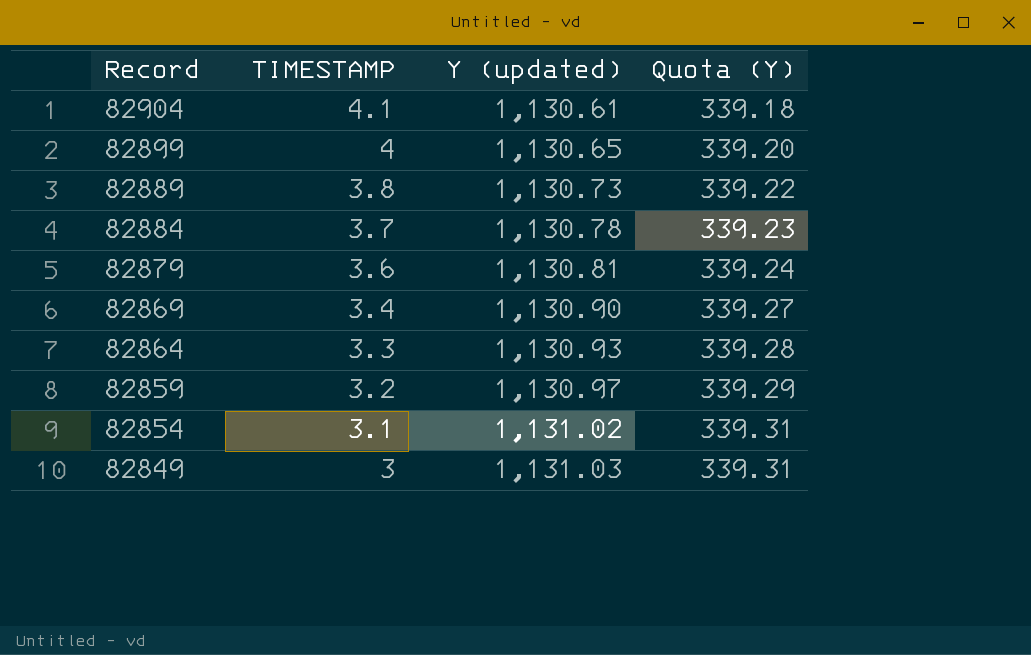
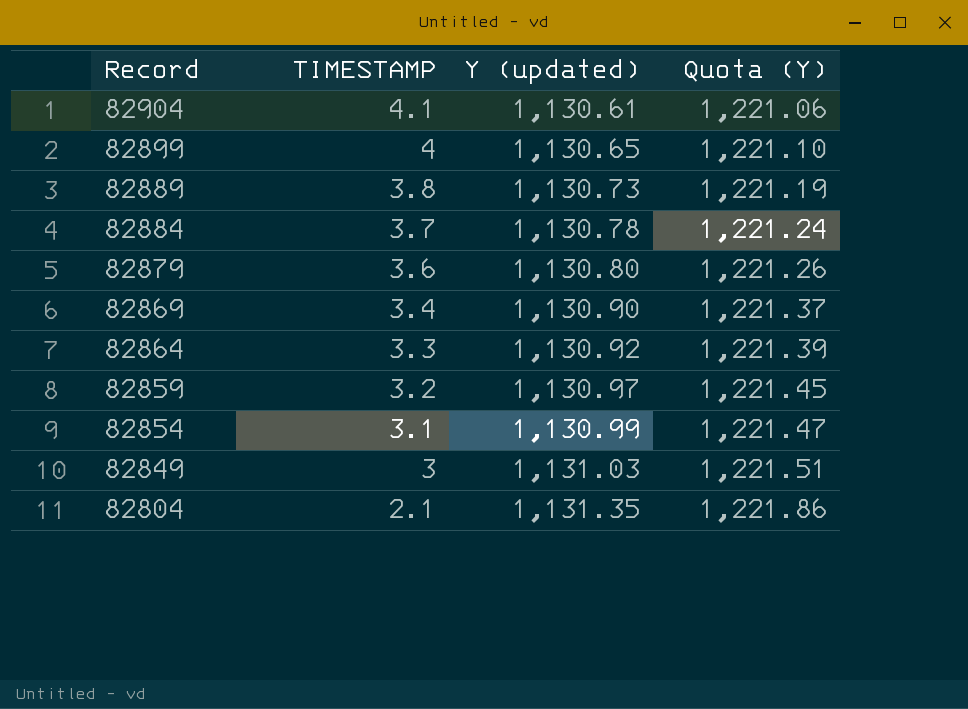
column Quota (Y) | formula: [Y (updated)] * 0.3 -> [Y (updated)] * 1.08
82879 | Y (updated): 1,130.81 -> 1,130.80
82864 | Y (updated): 1,130.93 -> 1,130.92
82854 | Y (updated): 1,131.02 -> 1,130.99
row 82804: none -> 2.1 | 1,131.35 | 1,221.86

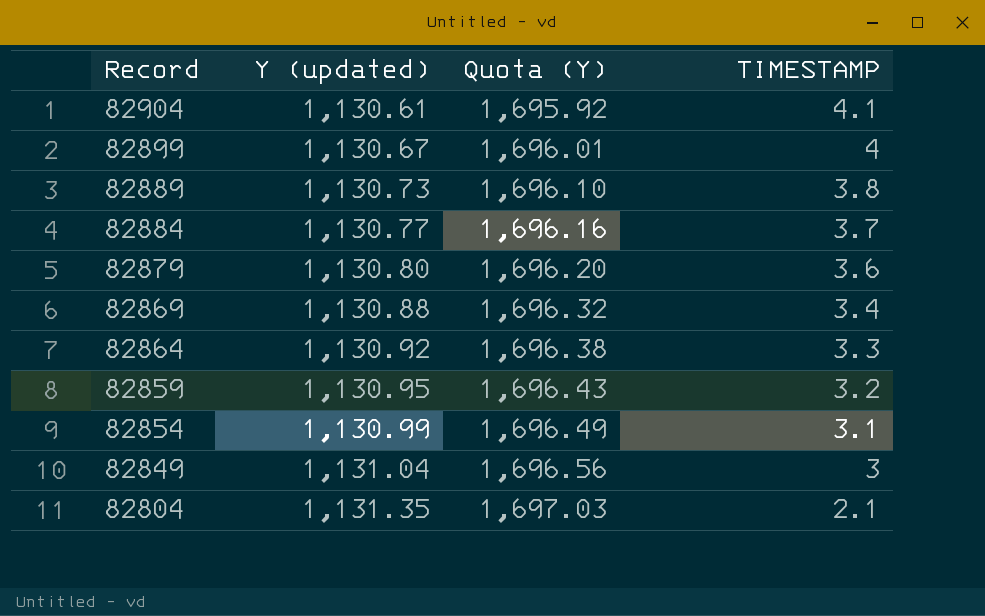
column Quota (Y) | formula: [Y (updated)] * 1.08 -> [Y (updated)] * 1.5
column TIMESTAMP | position: 2 -> 4
82899 | Y (updated): 1,130.65 -> 1,130.67
82884 | Y (updated): 1,130.78 -> 1,130.77
82869 | Y (updated): 1,130.90 -> 1,130.88
82859 | Y (updated): 1,130.97 -> 1,130.95
82849 | Y (updated): 1,131.03 -> 1,131.04

